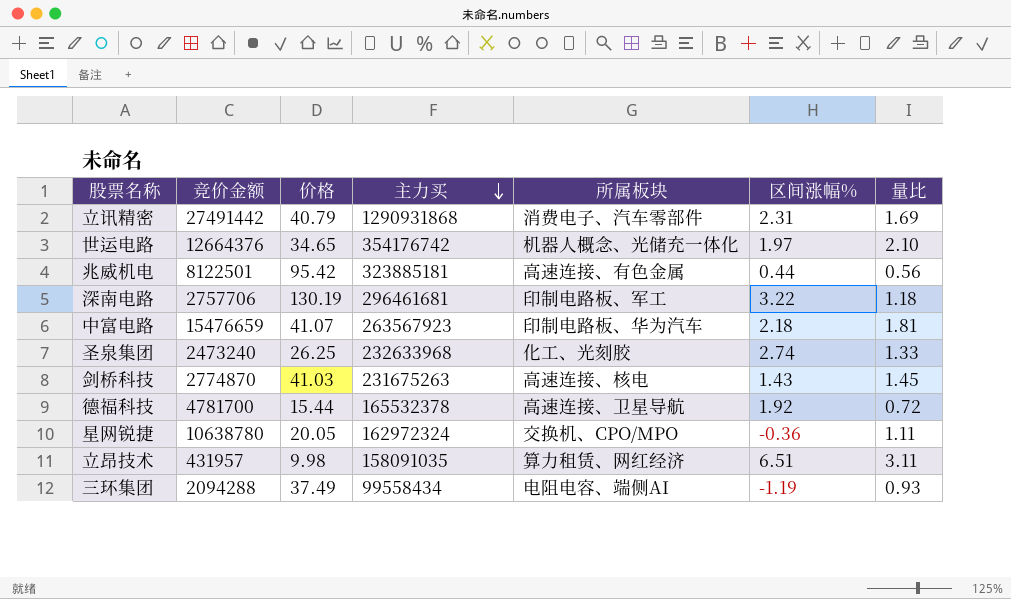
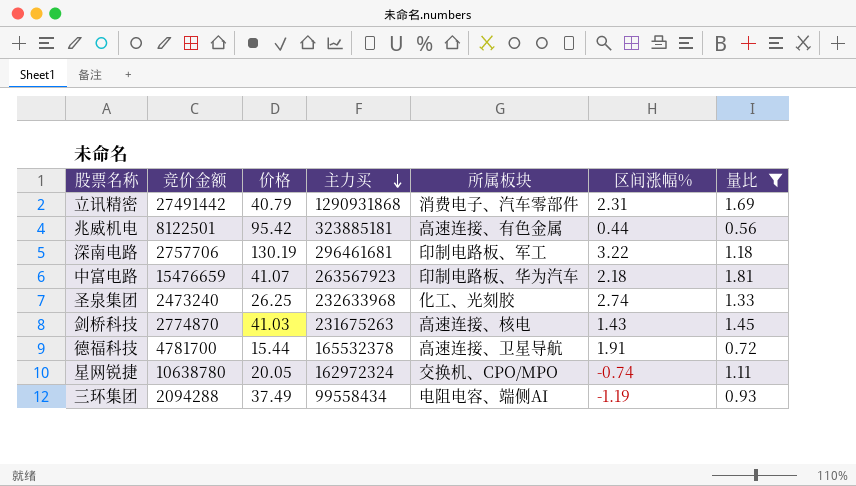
filter: none -> 量比 <= 1.81
德福科技 | 区间涨幅%: 1.92 -> 1.91
星网锐捷 | 区间涨幅%: -0.36 -> -0.74

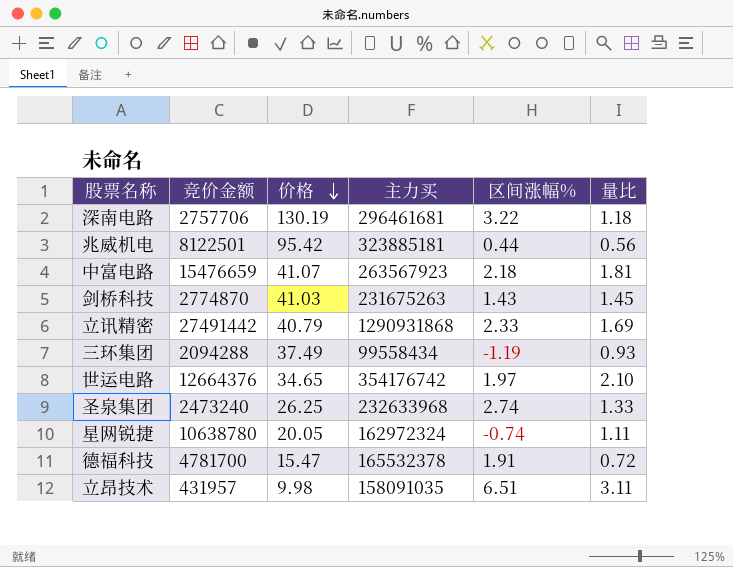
filter: 量比 <= 1.81 -> none
row order: 主力买 descending -> 价格 descending
column 所属板块 | position: 5 -> none
立讯精密 | 区间涨幅%: 2.31 -> 2.33
德福科技 | 价格: 15.44 -> 15.47

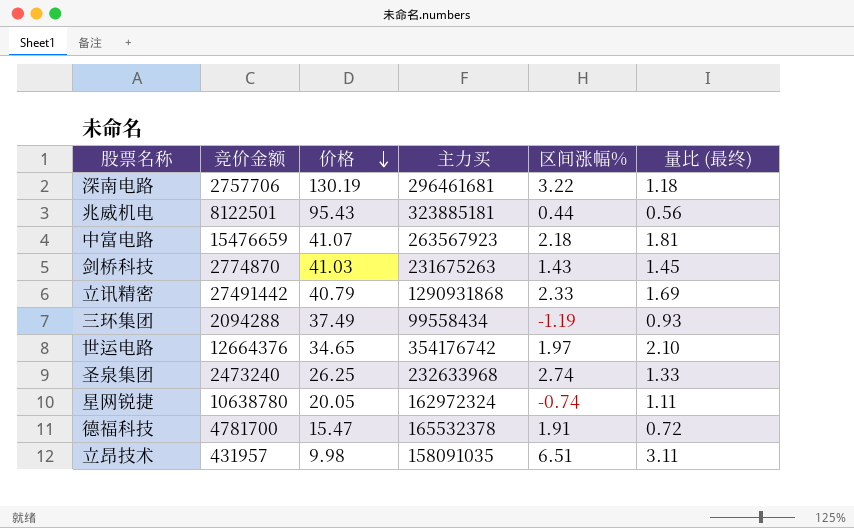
column name: 量比 -> 量比 (最终)
兆威机电 | 价格: 95.42 -> 95.43

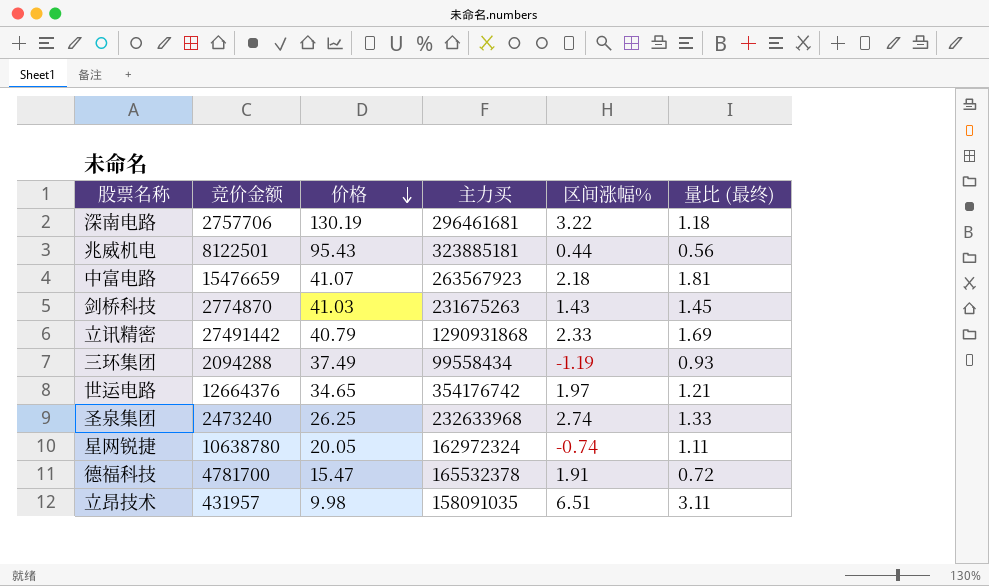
世运电路 | 量比 (最终): 2.10 -> 1.21

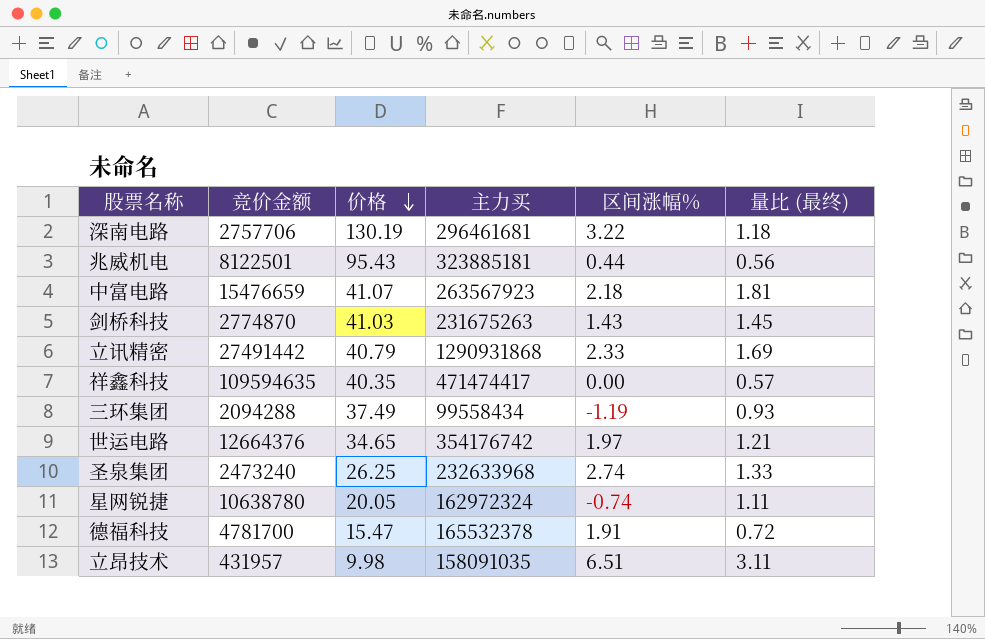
row 祥鑫科技: none -> 109594635 | 40.35 | 471474417 | 0.00 | 0.57

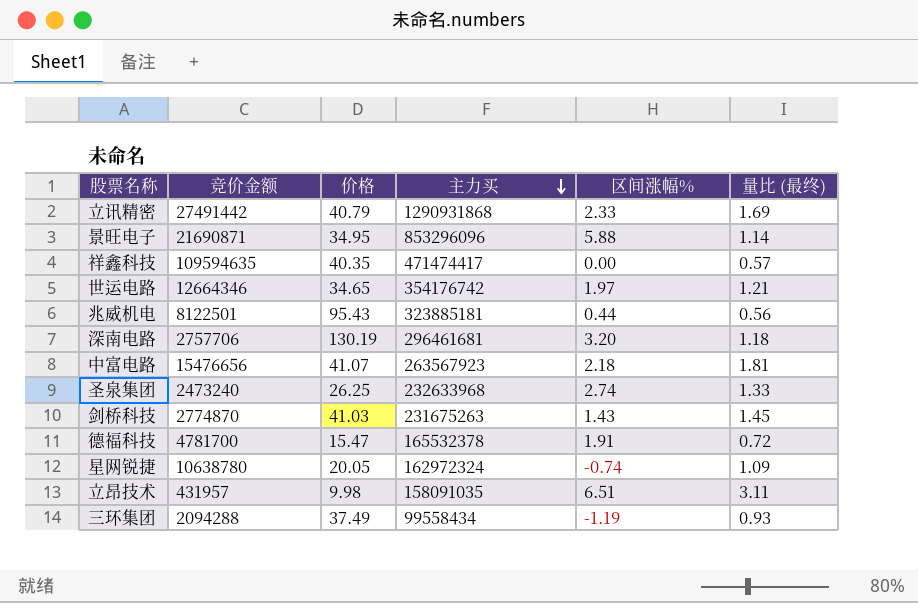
row order: 价格 descending -> 主力买 descending
row 景旺电子: none -> 21690871 | 34.95 | 853296096 | 5.88 | 1.14
世运电路 | 竞价金额: 12664376 -> 12664346
深南电路 | 区间涨幅%: 3.22 -> 3.20
中富电路 | 竞价金额: 15476659 -> 15476656
星网锐捷 | 量比 (最终): 1.11 -> 1.09

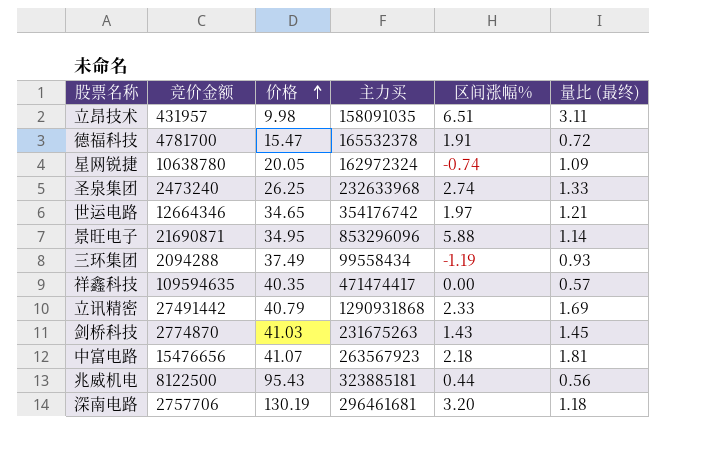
row order: 主力买 descending -> 价格 ascending
兆威机电 | 竞价金额: 8122501 -> 8122500

